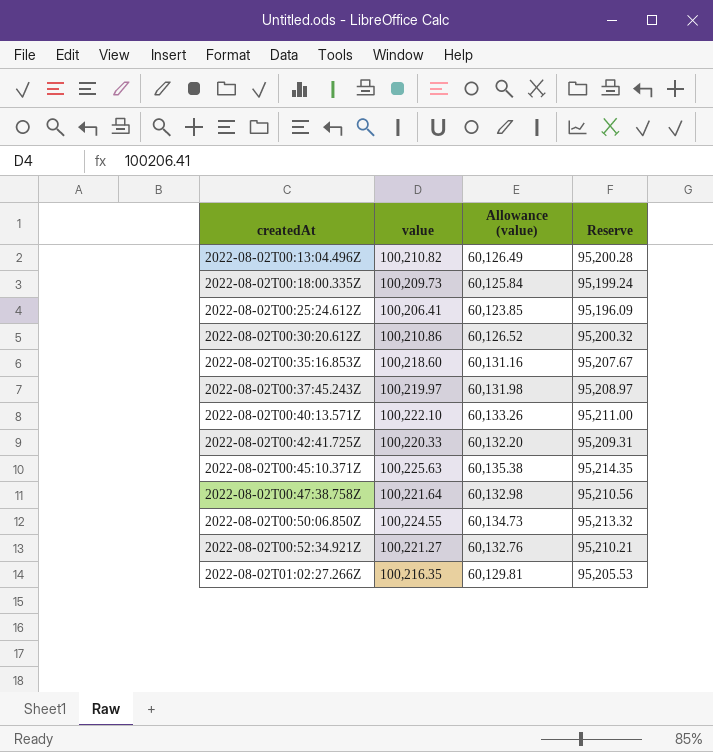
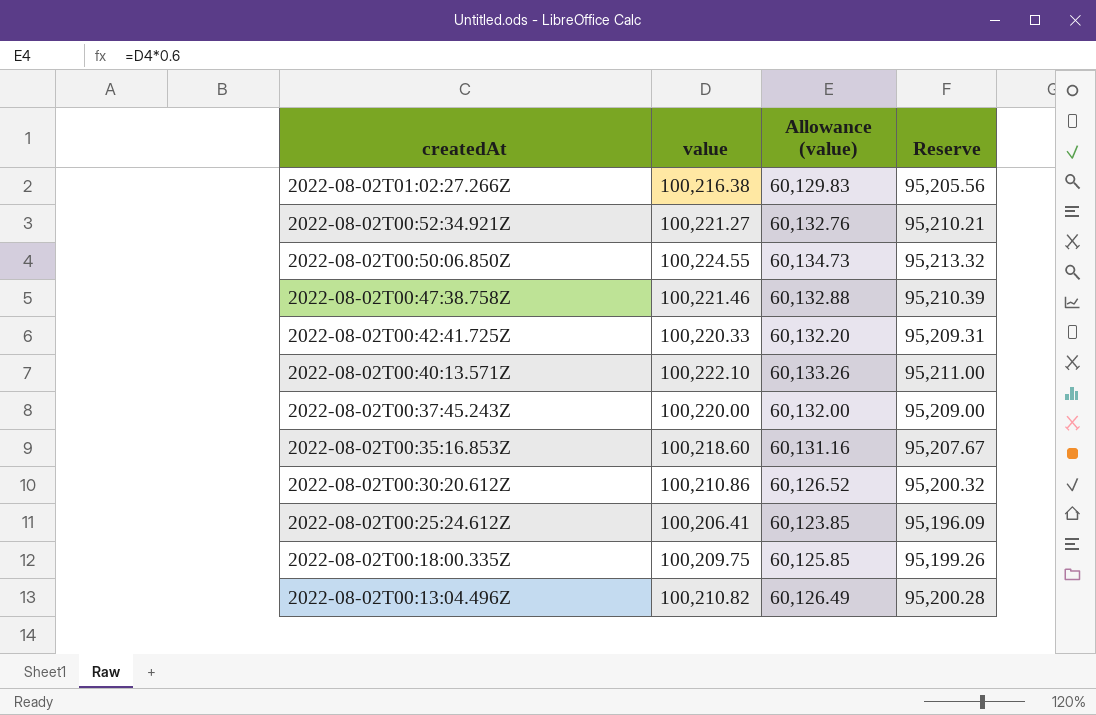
row order: createdAt ascending -> createdAt descending
row 2022-08-02T00:45:10.371Z: 100,225.63 | 60,135.38 | 95,214.35 -> none
2022-08-02T01:02:27.266Z | value: 100,216.35 -> 100,216.38
2022-08-02T01:02:27.266Z | Allowance (value): 60,129.81 -> 60,129.83
2022-08-02T01:02:27.266Z | Reserve: 95,205.53 -> 95,205.56
2022-08-02T00:47:38.758Z | value: 100,221.64 -> 100,221.46
2022-08-02T00:47:38.758Z | Allowance (value): 60,132.98 -> 60,132.88
2022-08-02T00:47:38.758Z | Reserve: 95,210.56 -> 95,210.39
2022-08-02T00:37:45.243Z | value: 100,219.97 -> 100,220.00
2022-08-02T00:37:45.243Z | Allowance (value): 60,131.98 -> 60,132.00
2022-08-02T00:37:45.243Z | Reserve: 95,208.97 -> 95,209.00
2022-08-02T00:18:00.335Z | value: 100,209.73 -> 100,209.75
2022-08-02T00:18:00.335Z | Allowance (value): 60,125.84 -> 60,125.85
2022-08-02T00:18:00.335Z | Reserve: 95,199.24 -> 95,199.26

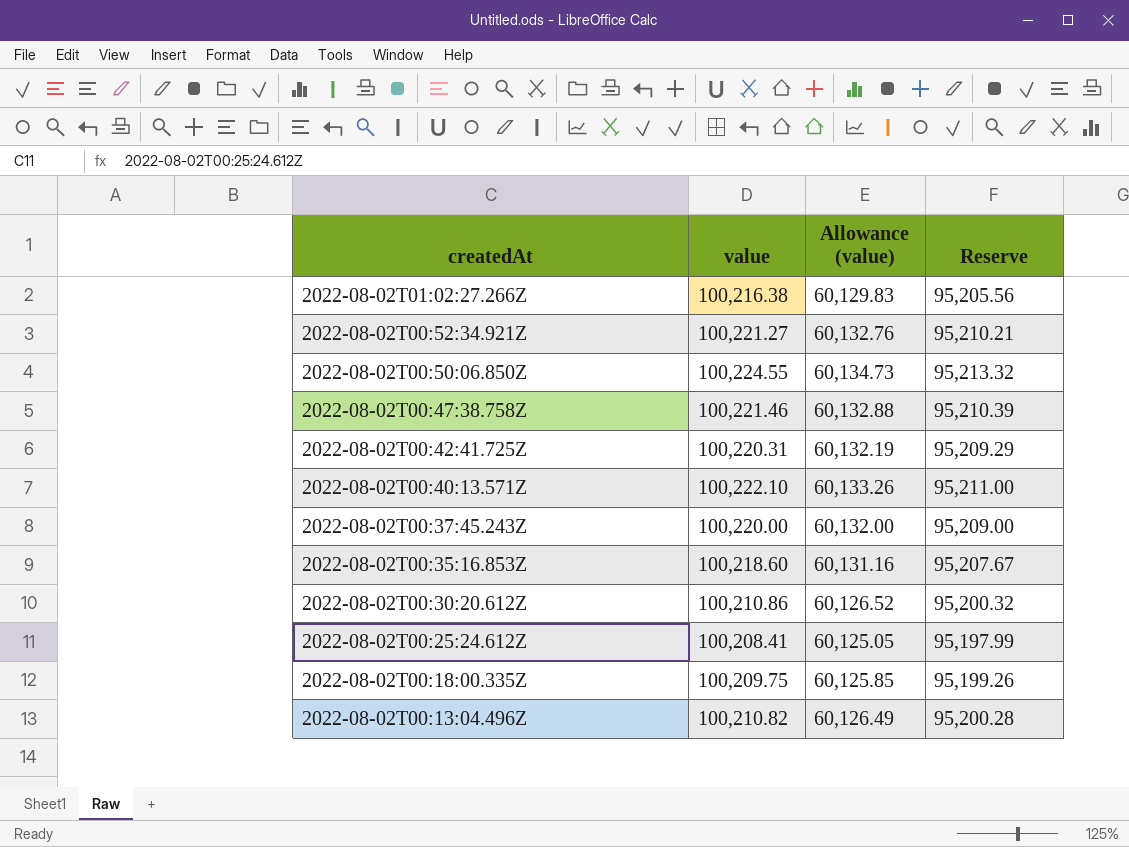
2022-08-02T00:42:41.725Z | value: 100,220.33 -> 100,220.31
2022-08-02T00:42:41.725Z | Allowance (value): 60,132.20 -> 60,132.19
2022-08-02T00:42:41.725Z | Reserve: 95,209.31 -> 95,209.29
2022-08-02T00:25:24.612Z | value: 100,206.41 -> 100,208.41
2022-08-02T00:25:24.612Z | Allowance (value): 60,123.85 -> 60,125.05
2022-08-02T00:25:24.612Z | Reserve: 95,196.09 -> 95,197.99

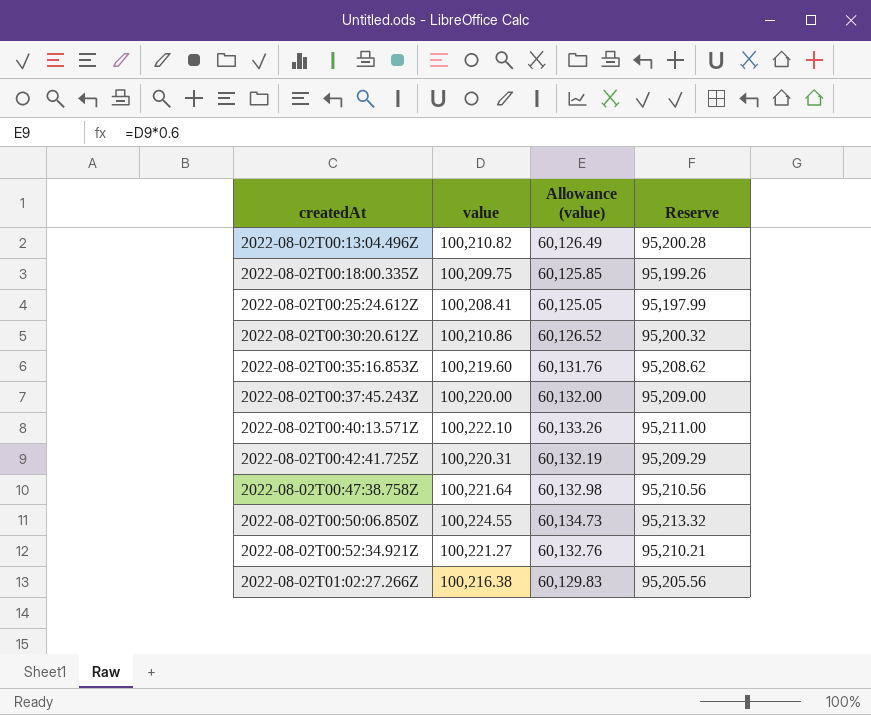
row order: createdAt descending -> createdAt ascending
2022-08-02T00:35:16.853Z | value: 100,218.60 -> 100,219.60
2022-08-02T00:35:16.853Z | Allowance (value): 60,131.16 -> 60,131.76
2022-08-02T00:35:16.853Z | Reserve: 95,207.67 -> 95,208.62
2022-08-02T00:47:38.758Z | value: 100,221.46 -> 100,221.64
2022-08-02T00:47:38.758Z | Allowance (value): 60,132.88 -> 60,132.98
2022-08-02T00:47:38.758Z | Reserve: 95,210.39 -> 95,210.56

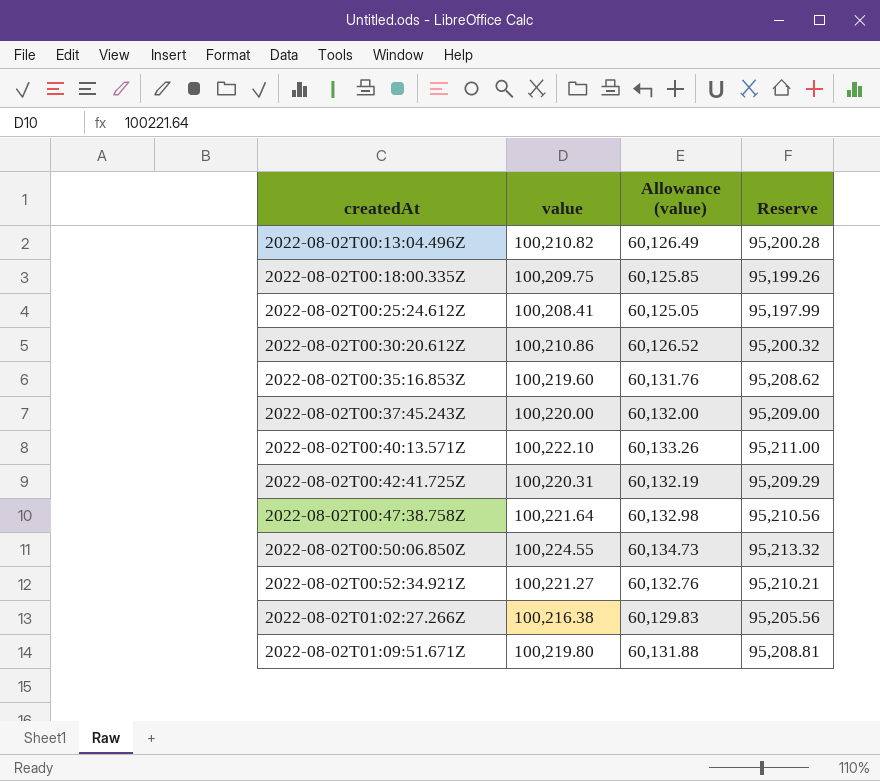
row 2022-08-02T01:09:51.671Z: none -> 100,219.80 | 60,131.88 | 95,208.81

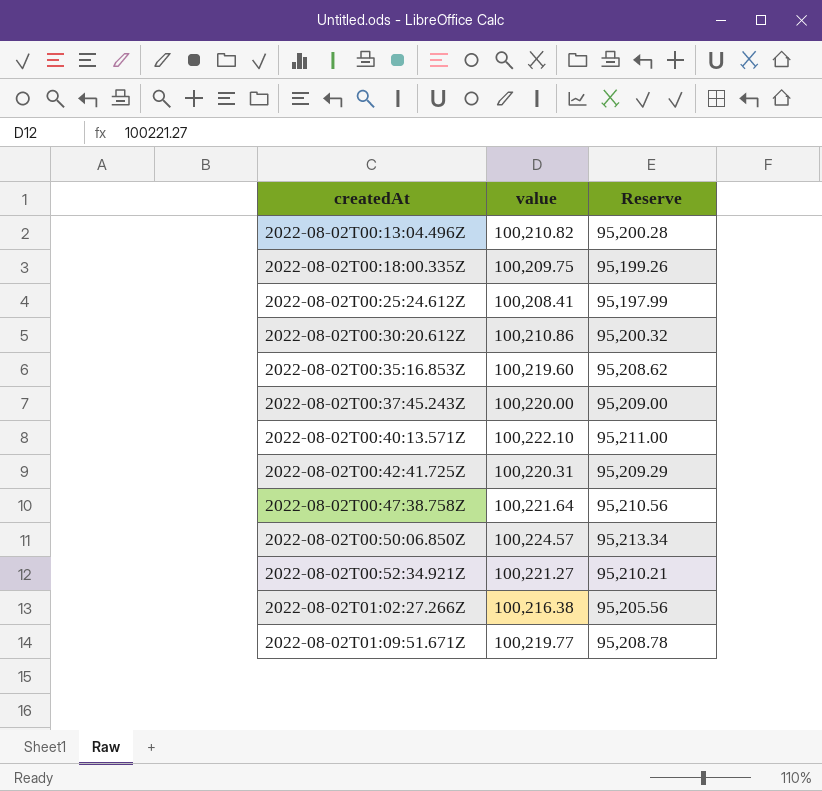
column Allowance (value) | formula: [value] * 0.6 -> none
2022-08-02T00:50:06.850Z | value: 100,224.55 -> 100,224.57
2022-08-02T00:50:06.850Z | Reserve: 95,213.32 -> 95,213.34
2022-08-02T01:09:51.671Z | value: 100,219.80 -> 100,219.77
2022-08-02T01:09:51.671Z | Reserve: 95,208.81 -> 95,208.78

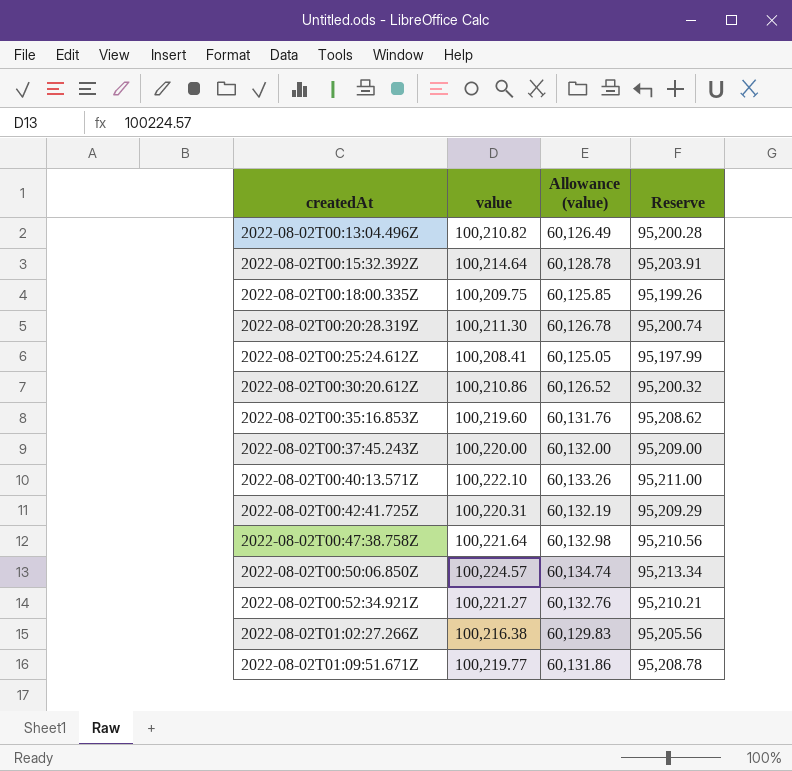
column Allowance (value) | formula: none -> [value] * 0.6
row 2022-08-02T00:15:32.392Z: none -> 100,214.64 | 60,128.78 | 95,203.91
row 2022-08-02T00:20:28.319Z: none -> 100,211.30 | 60,126.78 | 95,200.74

